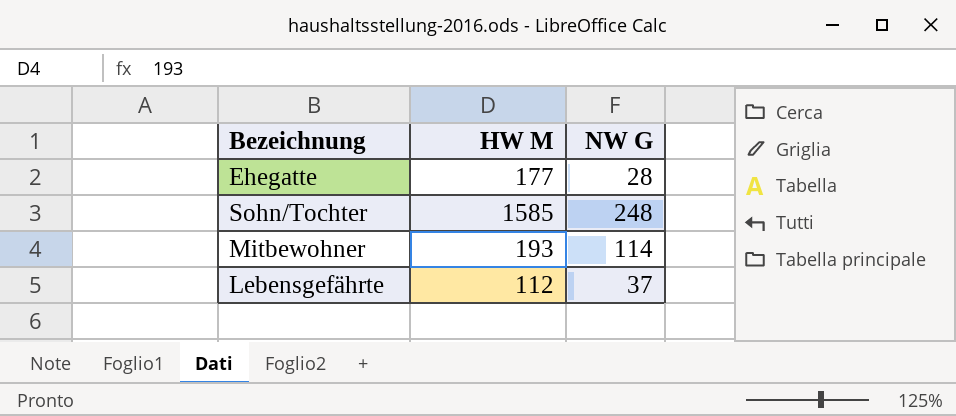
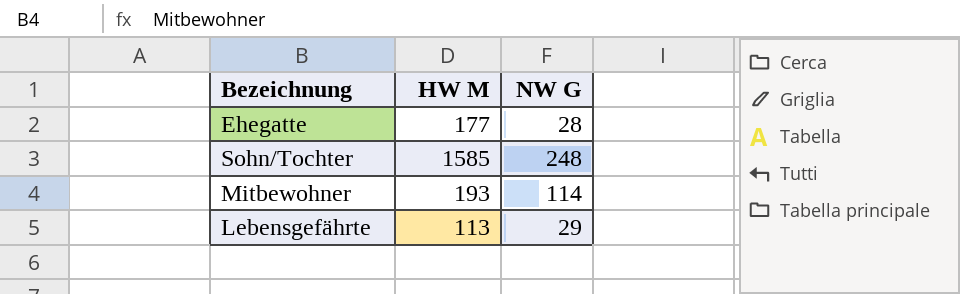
Lebensgefährte | HW M: 112 -> 113
Lebensgefährte | NW G: 37 -> 29

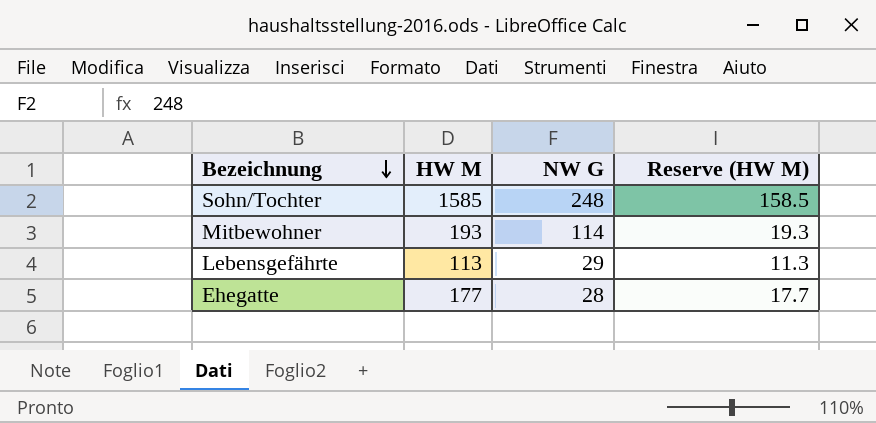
row order: none -> Bezeichnung descending
column Reserve (HW M) | formula: none -> [HW M] * 0.1

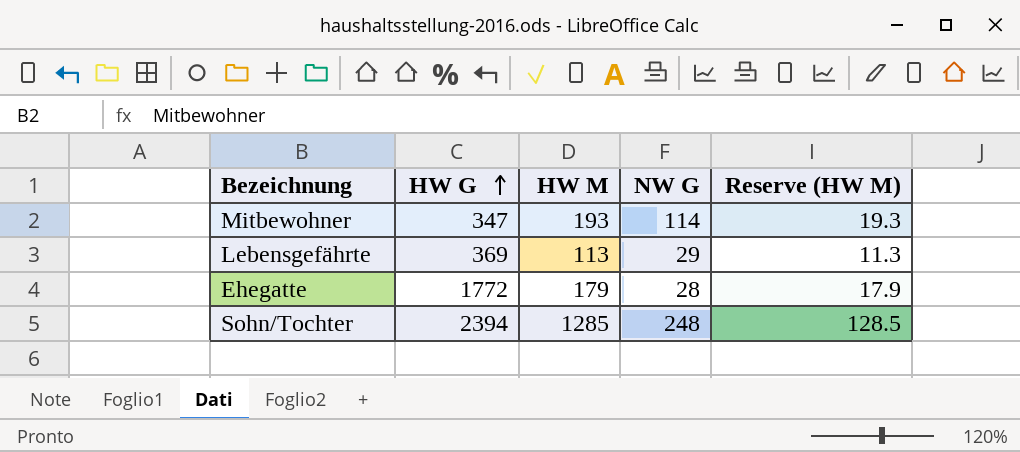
row order: Bezeichnung descending -> HW G ascending
column HW G | position: none -> 2
Ehegatte | HW M: 177 -> 179
Ehegatte | Reserve (HW M): 17.7 -> 17.9
Sohn/Tochter | HW M: 1585 -> 1285
Sohn/Tochter | Reserve (HW M): 158.5 -> 128.5

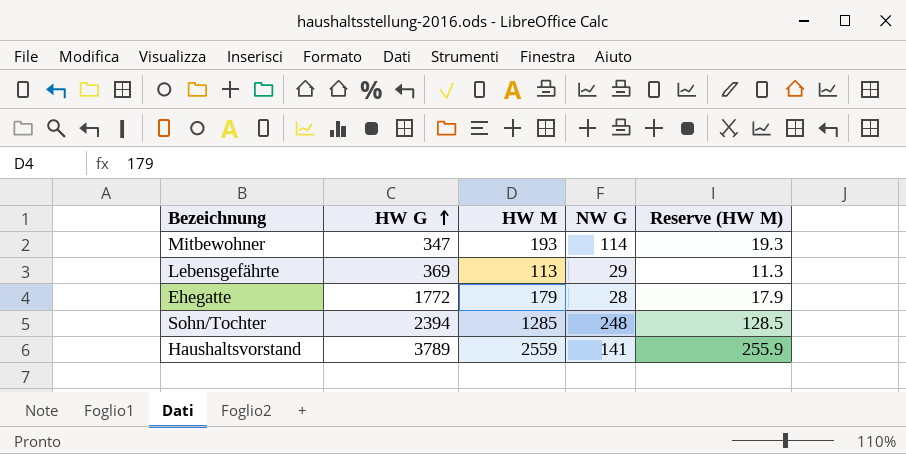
row Haushaltsvorstand: none -> 3789 | 2559 | 141 | 255.9

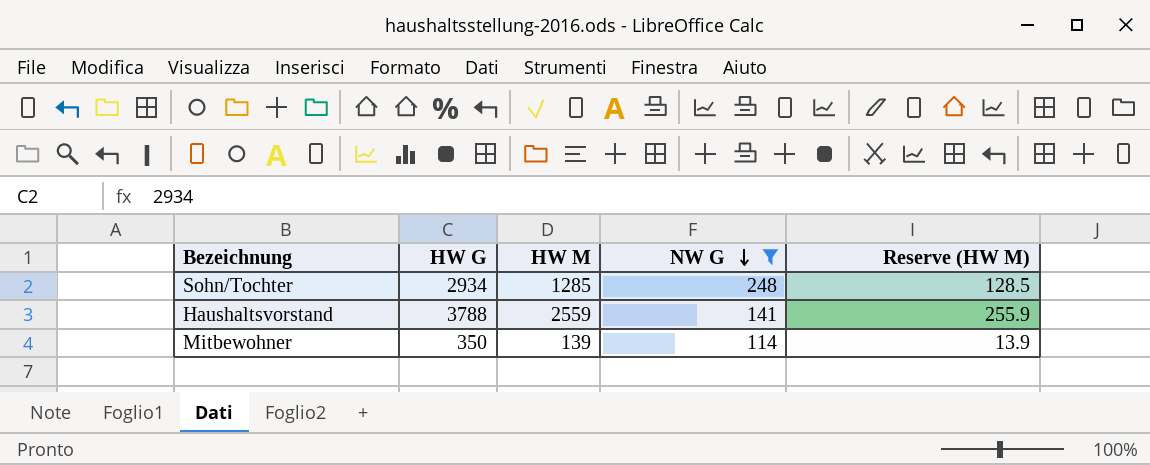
filter: none -> NW G >= 114
row order: HW G ascending -> NW G descending
Sohn/Tochter | HW G: 2394 -> 2934
Haushaltsvorstand | HW G: 3789 -> 3788
Mitbewohner | HW G: 347 -> 350
Mitbewohner | HW M: 193 -> 139
Mitbewohner | Reserve (HW M): 19.3 -> 13.9

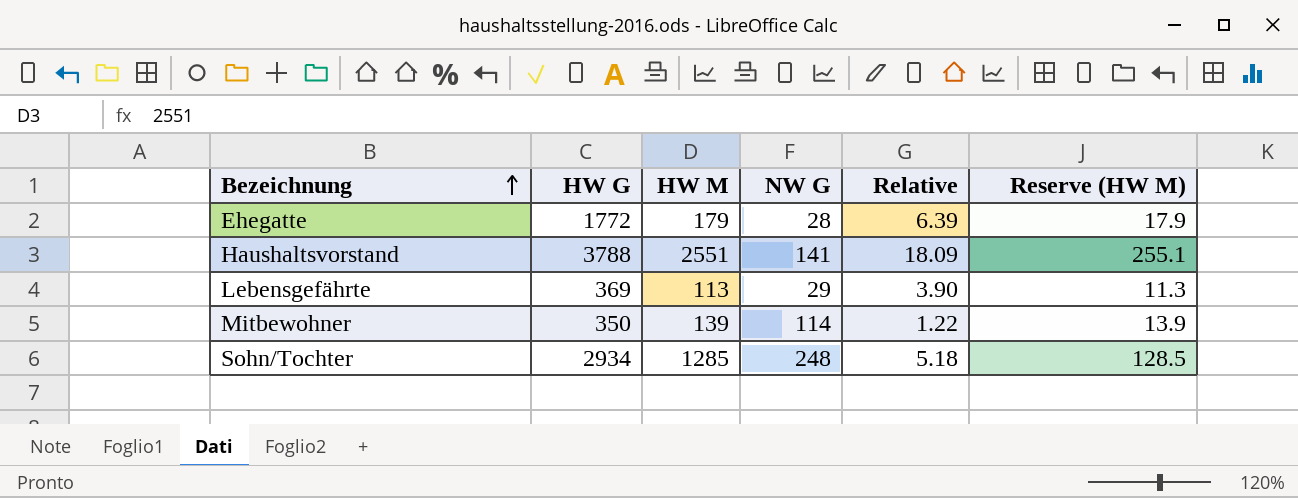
filter: NW G >= 114 -> none
row order: NW G descending -> Bezeichnung ascending
column Relative | formula: none -> [HW M] / [NW G]
Haushaltsvorstand | HW M: 2559 -> 2551
Haushaltsvorstand | Reserve (HW M): 255.9 -> 255.1

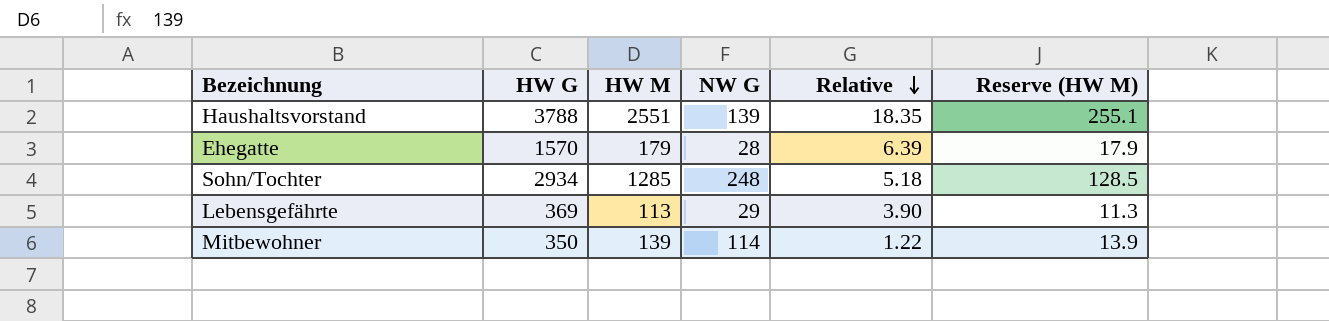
row order: Bezeichnung ascending -> Relative descending
Haushaltsvorstand | NW G: 141 -> 139
Haushaltsvorstand | Relative: 18.09 -> 18.35
Ehegatte | HW G: 1772 -> 1570

